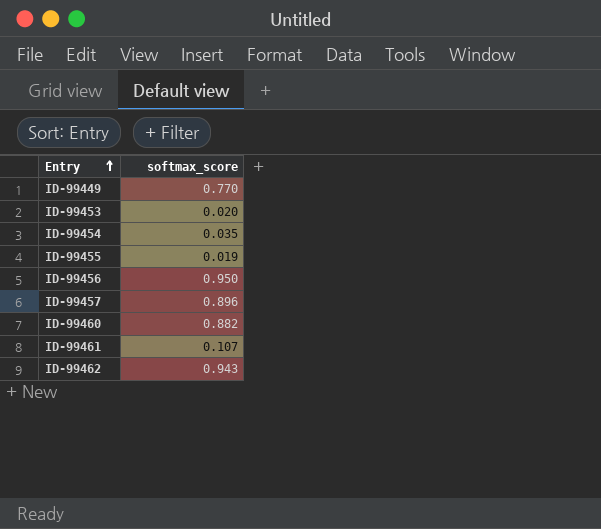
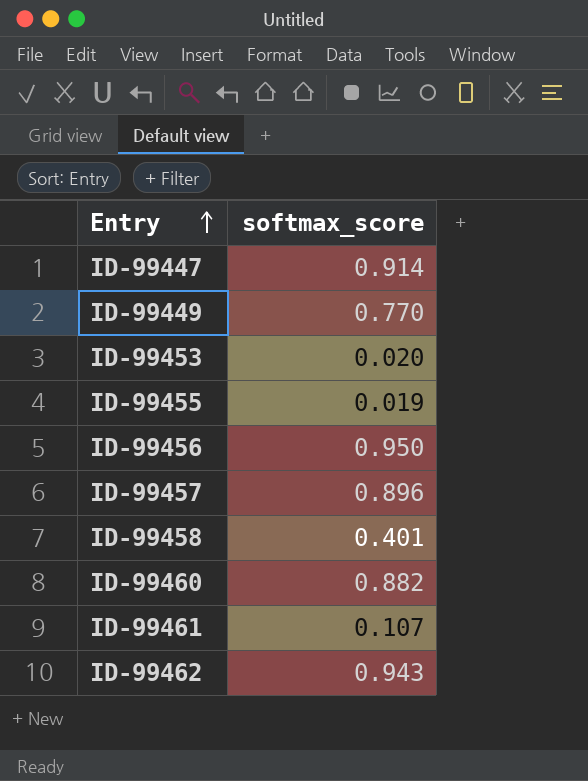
row ID-99454: 0.035 -> none
row ID-99447: none -> 0.914
row ID-99458: none -> 0.401

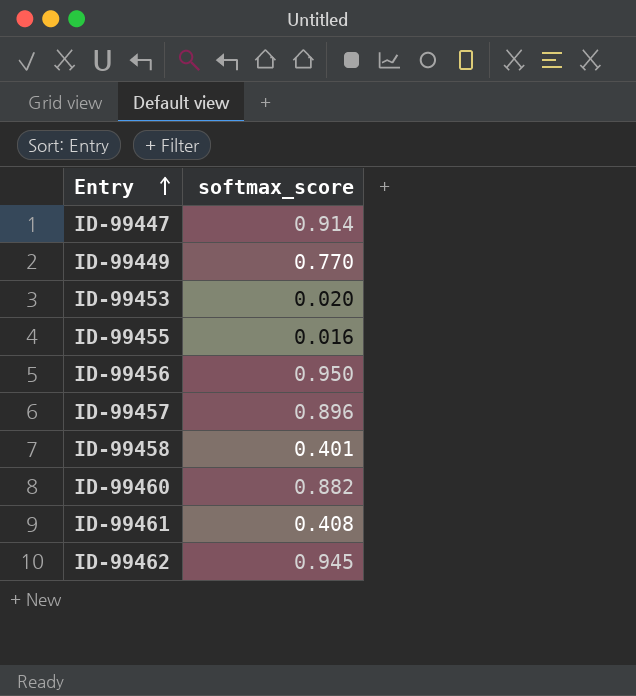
ID-99455 | softmax_score: 0.019 -> 0.016
ID-99461 | softmax_score: 0.107 -> 0.408
ID-99462 | softmax_score: 0.943 -> 0.945

